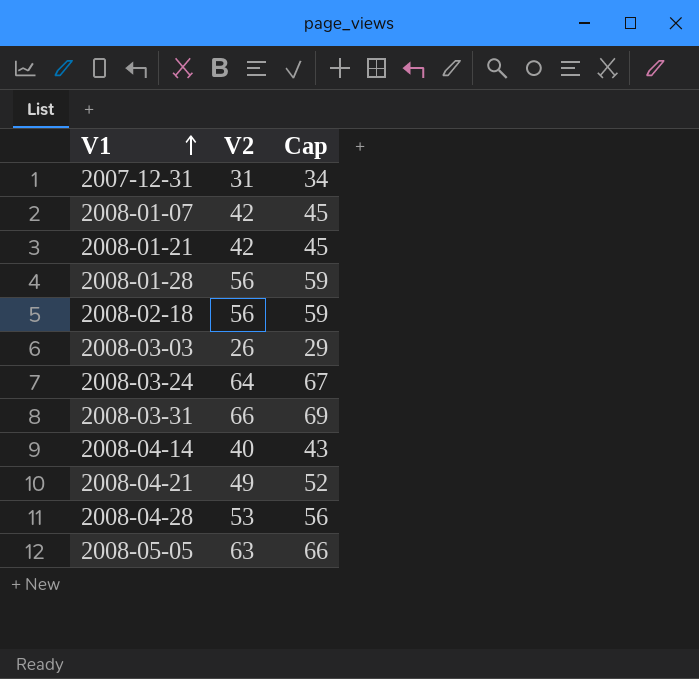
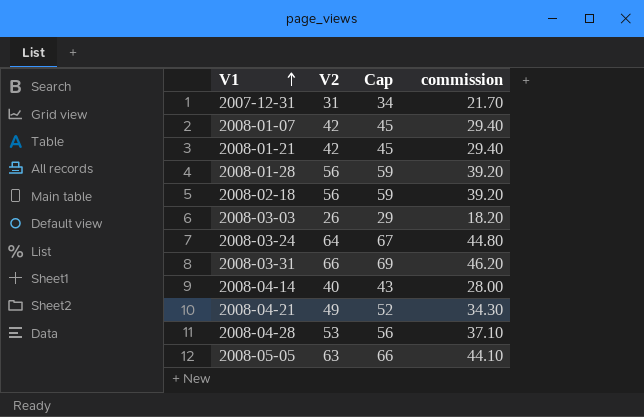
column commission | formula: none -> [V2] * 0.7

